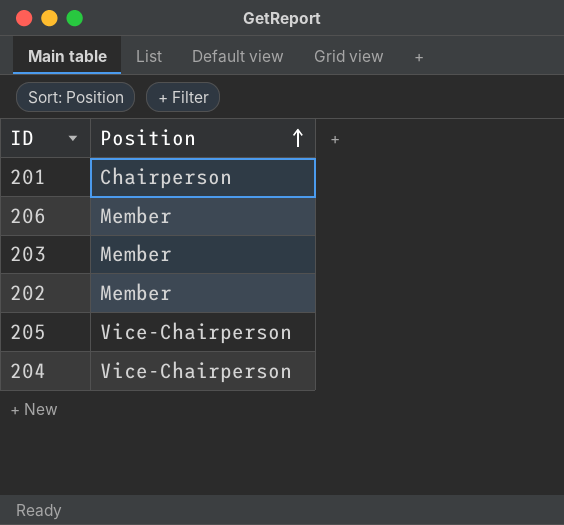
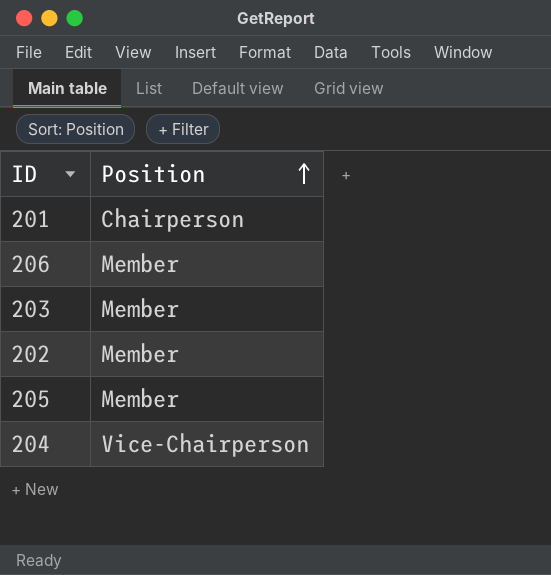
205 | Position: Vice-Chairperson -> Member

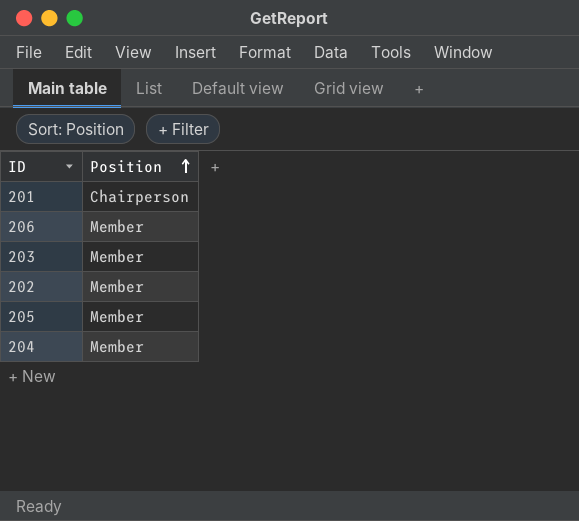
204 | Position: Vice-Chairperson -> Member

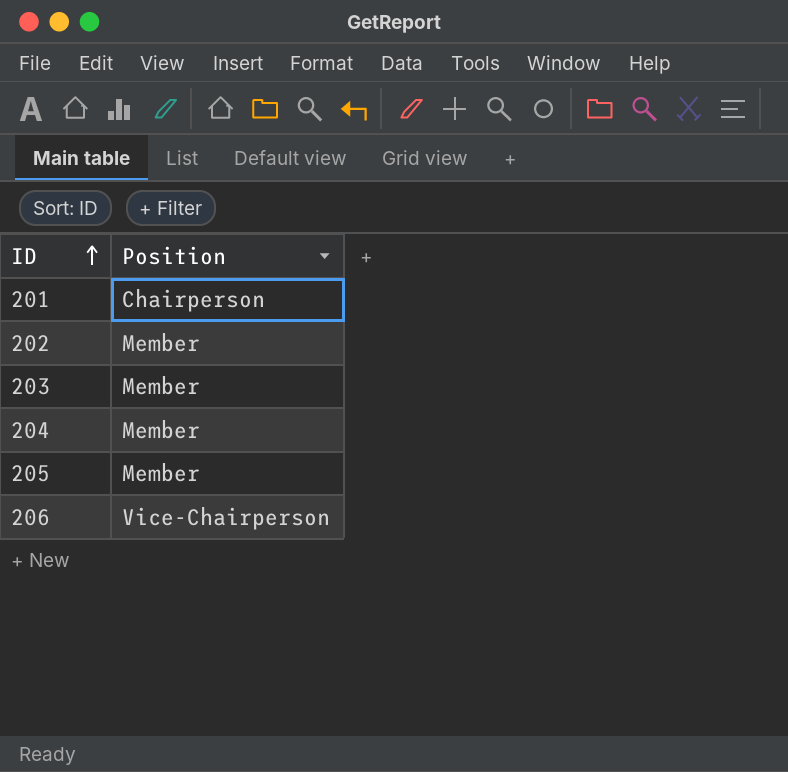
row order: Position ascending -> ID ascending
206 | Position: Member -> Vice-Chairperson

